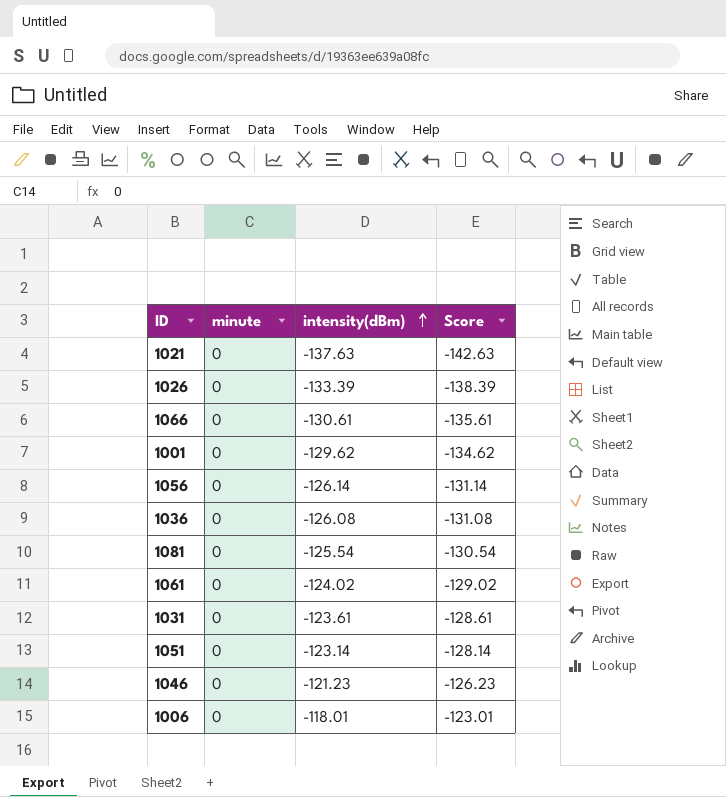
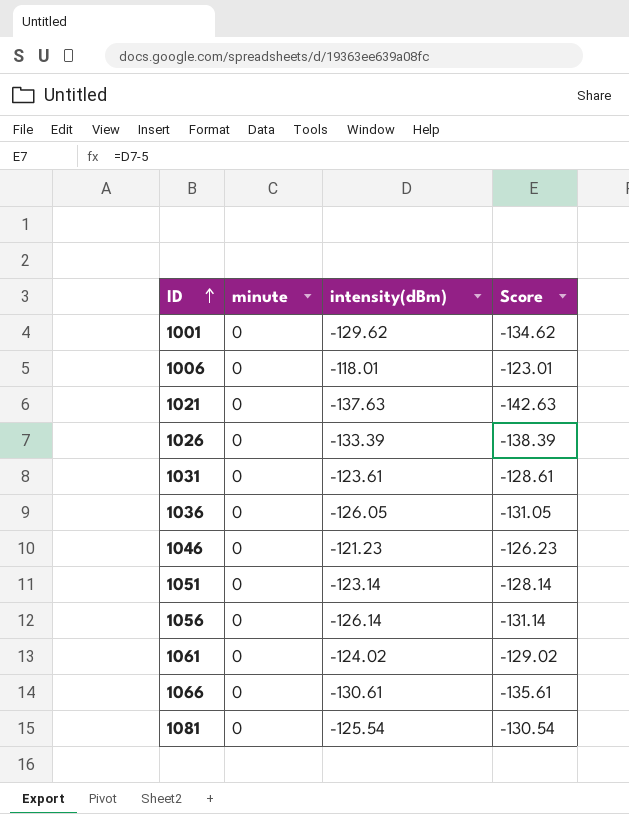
row order: intensity(dBm) ascending -> ID ascending
1036 | intensity(dBm): -126.08 -> -126.05
1036 | Score: -131.08 -> -131.05

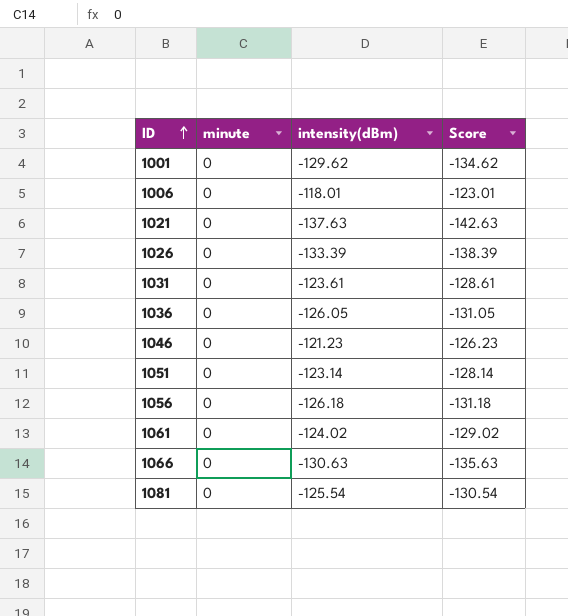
1056 | intensity(dBm): -126.14 -> -126.18
1056 | Score: -131.14 -> -131.18
1066 | intensity(dBm): -130.61 -> -130.63
1066 | Score: -135.61 -> -135.63

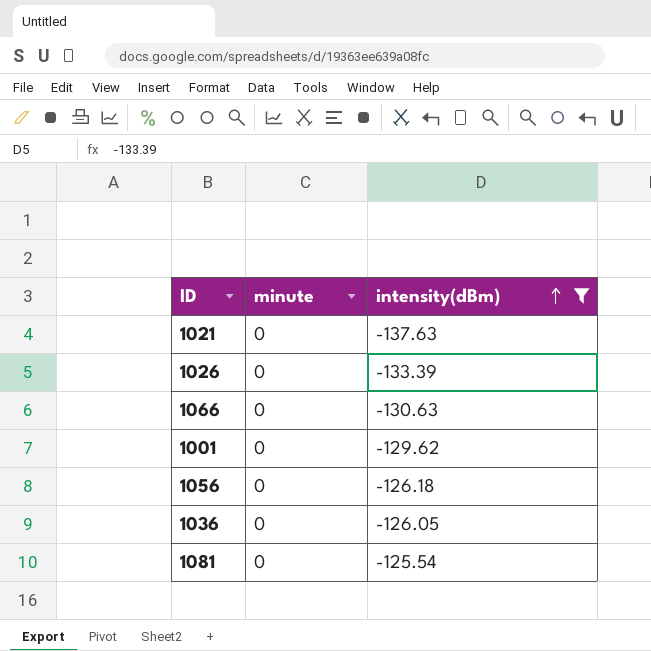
filter: none -> intensity(dBm) <= -125.54
row order: ID ascending -> intensity(dBm) ascending
column Score | formula: [intensity(dBm)] - 5 -> none

